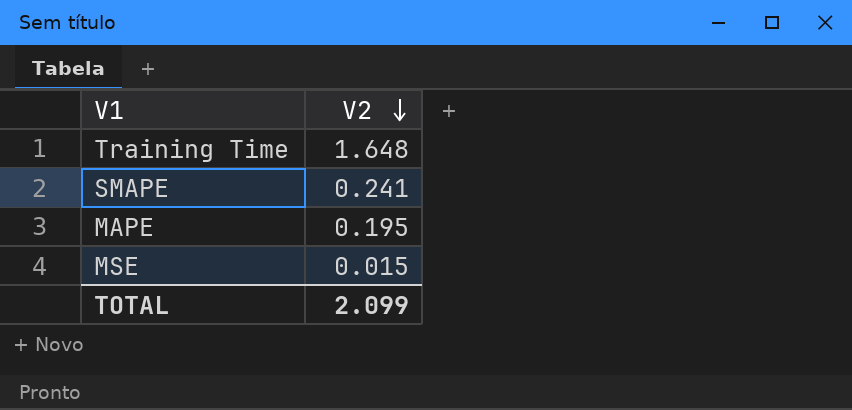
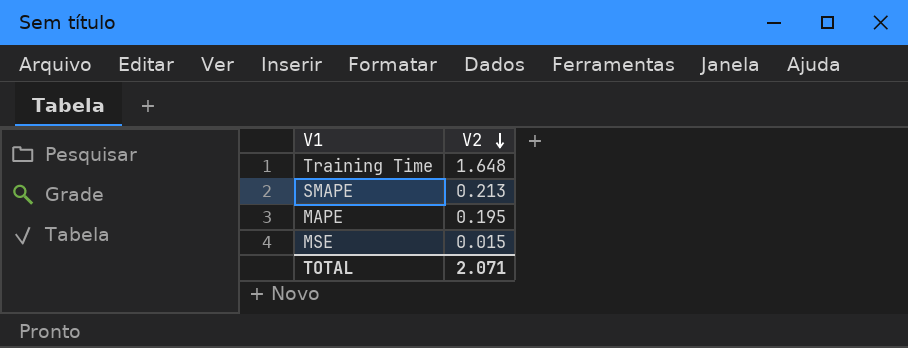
SMAPE | V2: 0.241 -> 0.213
TOTAL | V2: 2.099 -> 2.071

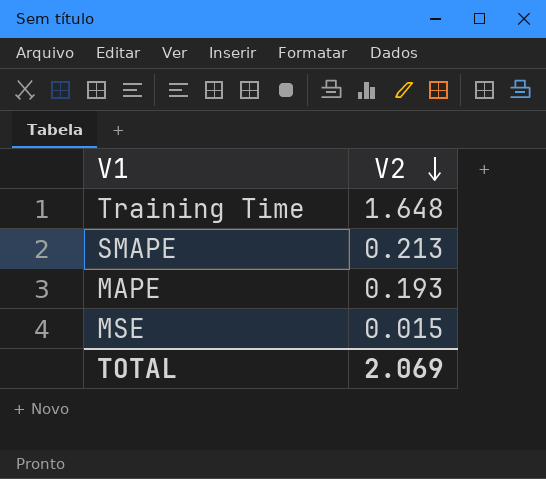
MAPE | V2: 0.195 -> 0.193
TOTAL | V2: 2.071 -> 2.069

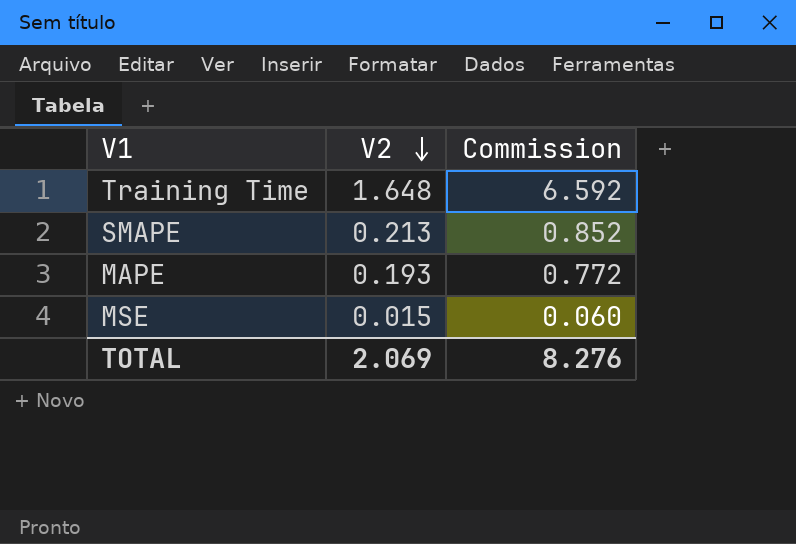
column Commission | formula: none -> [V2] * 4

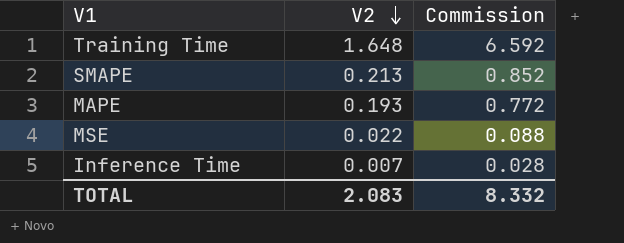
MSE | V2: 0.015 -> 0.022
MSE | Commission: 0.060 -> 0.088
row Inference Time: none -> 0.007 | 0.028
TOTAL | V2: 2.069 -> 2.083
TOTAL | Commission: 8.276 -> 8.332

